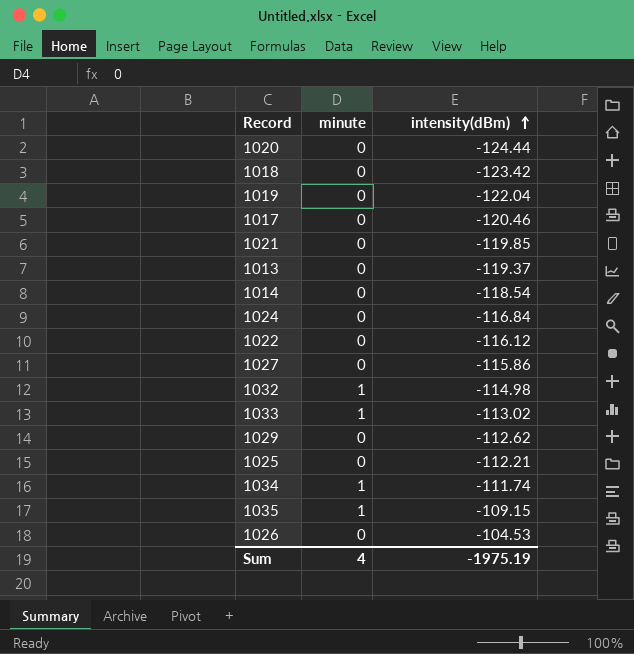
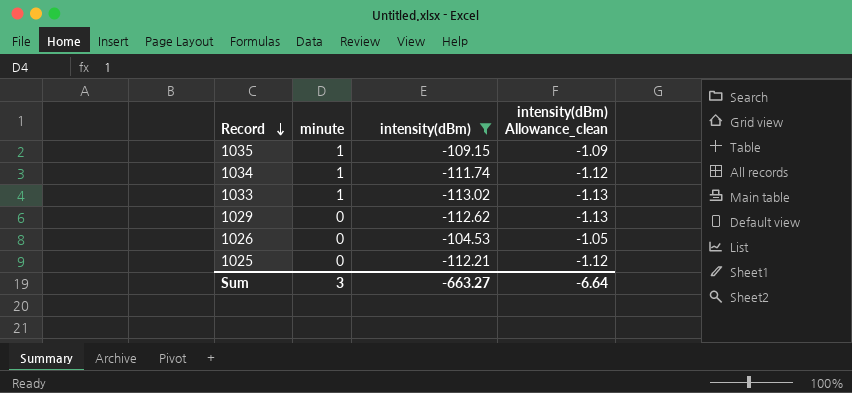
filter: none -> intensity(dBm) >= -113.02
row order: intensity(dBm) ascending -> Record descending
column intensity(dBm) Allowance_clean | formula: none -> [intensity(dBm)] * 0.01
Sum | minute: 4 -> 3
Sum | intensity(dBm): -1975.19 -> -663.27

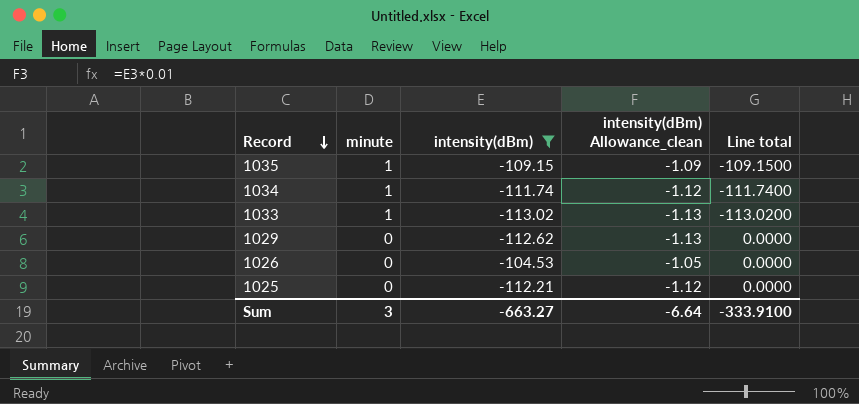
column Line total | formula: none -> [minute] * [intensity(dBm)]

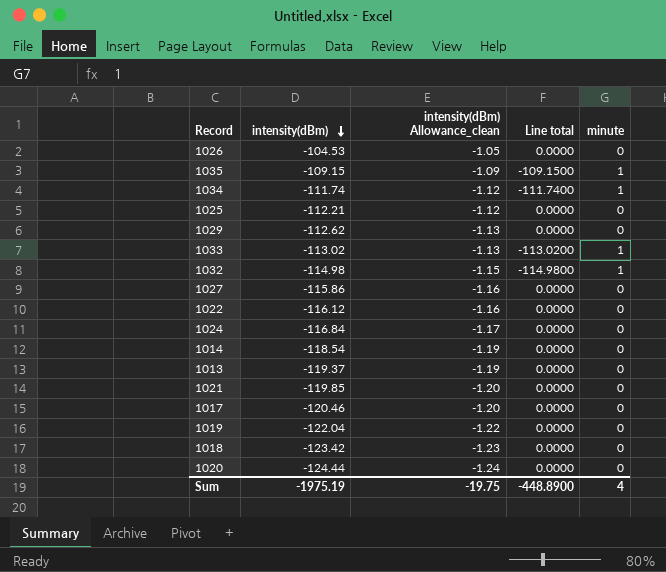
filter: intensity(dBm) >= -113.02 -> none
row order: Record descending -> intensity(dBm) descending
column minute | position: 2 -> 5
Sum | intensity(dBm): -663.27 -> -1975.19
Sum | intensity(dBm) Allowance_clean: -6.64 -> -19.75
Sum | Line total: -333.9100 -> -448.8900
Sum | minute: 3 -> 4

